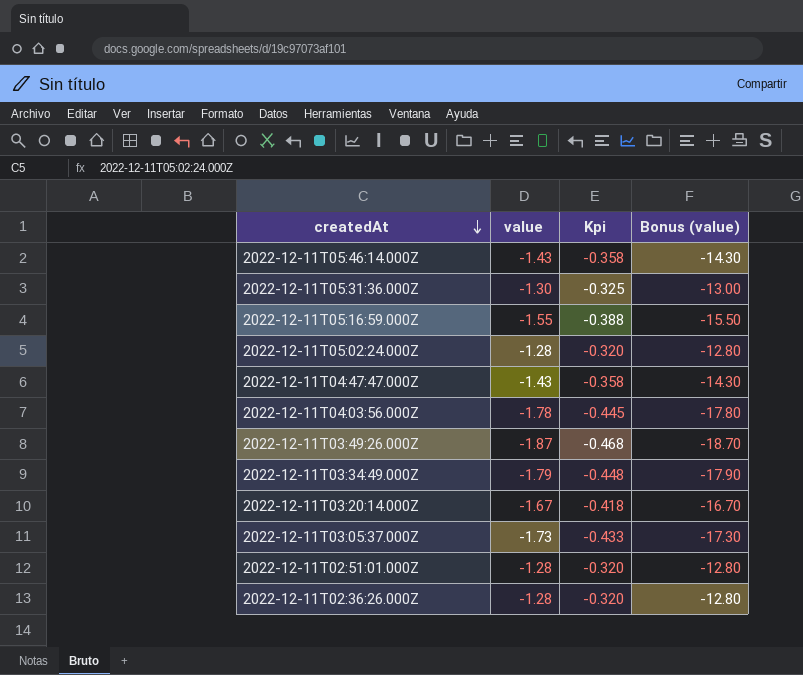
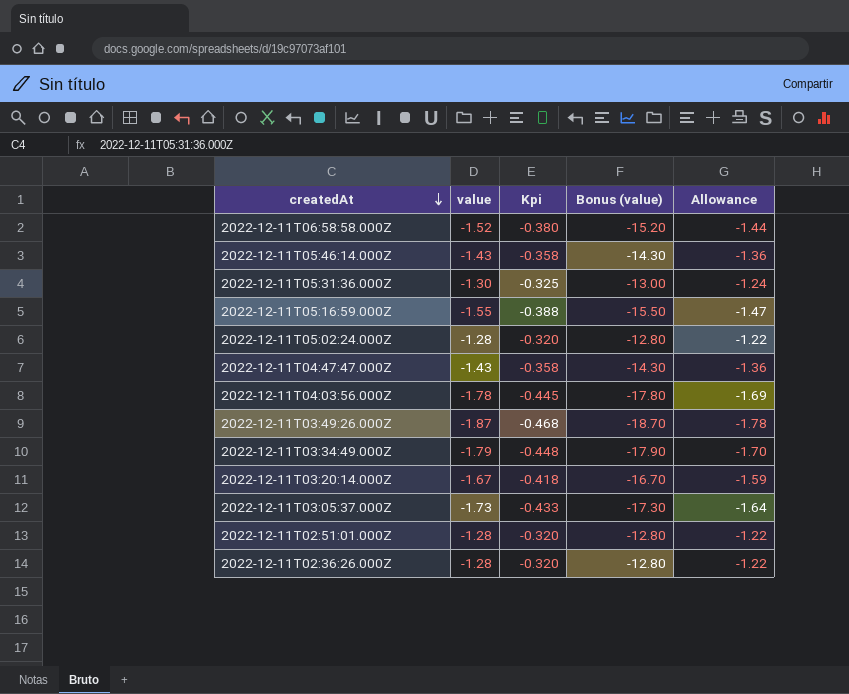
column Allowance | formula: none -> [value] * 0.95
row 2022-12-11T06:58:58.000Z: none -> -1.52 | -0.380 | -15.20 | -1.44

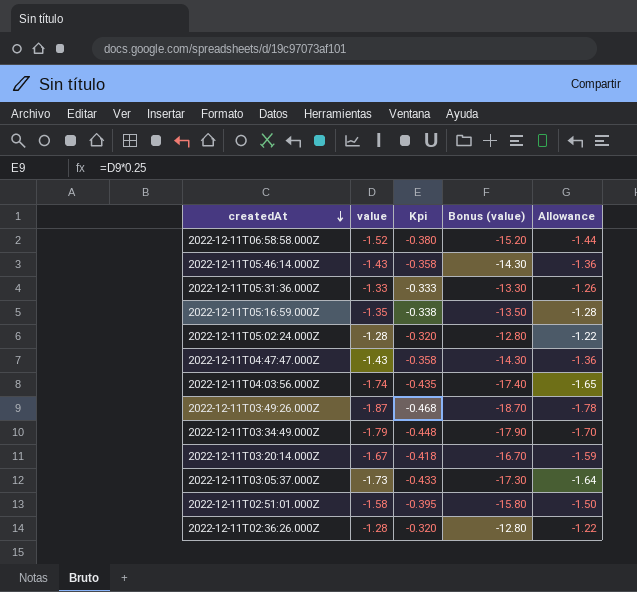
2022-12-11T05:31:36.000Z | value: -1.30 -> -1.33
2022-12-11T05:31:36.000Z | Kpi: -0.325 -> -0.333
2022-12-11T05:31:36.000Z | Bonus (value): -13.00 -> -13.30
2022-12-11T05:31:36.000Z | Allowance: -1.24 -> -1.26
2022-12-11T05:16:59.000Z | value: -1.55 -> -1.35
2022-12-11T05:16:59.000Z | Kpi: -0.388 -> -0.338
2022-12-11T05:16:59.000Z | Bonus (value): -15.50 -> -13.50
2022-12-11T05:16:59.000Z | Allowance: -1.47 -> -1.28
2022-12-11T04:03:56.000Z | value: -1.78 -> -1.74
2022-12-11T04:03:56.000Z | Kpi: -0.445 -> -0.435
2022-12-11T04:03:56.000Z | Bonus (value): -17.80 -> -17.40
2022-12-11T04:03:56.000Z | Allowance: -1.69 -> -1.65
2022-12-11T02:51:01.000Z | value: -1.28 -> -1.58
2022-12-11T02:51:01.000Z | Kpi: -0.320 -> -0.395
2022-12-11T02:51:01.000Z | Bonus (value): -12.80 -> -15.80
2022-12-11T02:51:01.000Z | Allowance: -1.22 -> -1.50

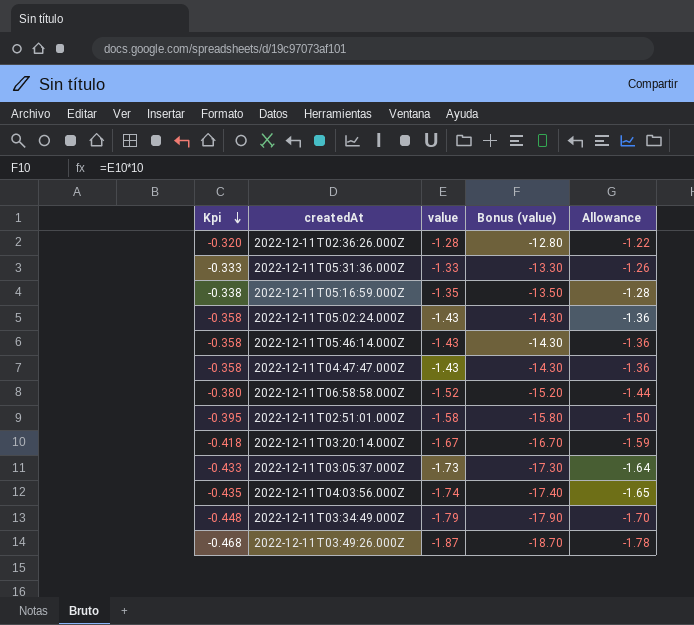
row order: createdAt descending -> Kpi descending
column Kpi | position: 3 -> 1
2022-12-11T05:02:24.000Z | Kpi: -0.320 -> -0.358
2022-12-11T05:02:24.000Z | value: -1.28 -> -1.43
2022-12-11T05:02:24.000Z | Bonus (value): -12.80 -> -14.30
2022-12-11T05:02:24.000Z | Allowance: -1.22 -> -1.36

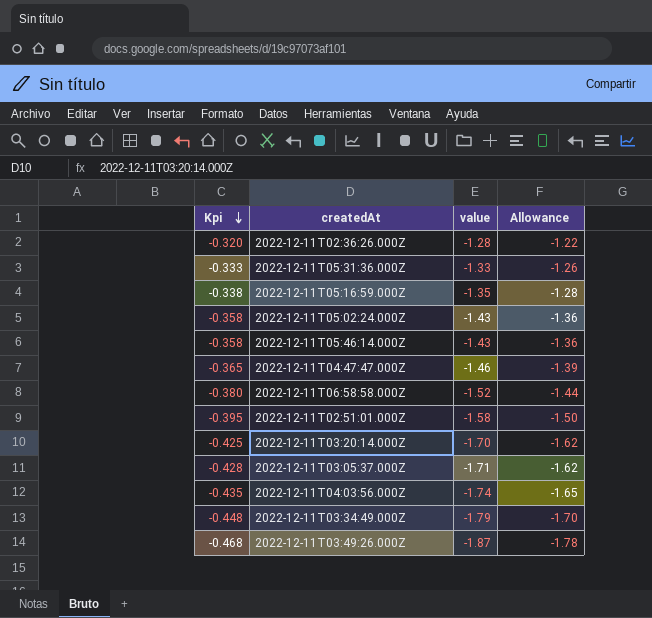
column Bonus (value) | formula: [value] * 10 -> none
2022-12-11T04:47:47.000Z | Kpi: -0.358 -> -0.365
2022-12-11T04:47:47.000Z | value: -1.43 -> -1.46
2022-12-11T04:47:47.000Z | Allowance: -1.36 -> -1.39
2022-12-11T03:20:14.000Z | Kpi: -0.418 -> -0.425
2022-12-11T03:20:14.000Z | value: -1.67 -> -1.70
2022-12-11T03:20:14.000Z | Allowance: -1.59 -> -1.62
2022-12-11T03:05:37.000Z | Kpi: -0.433 -> -0.428
2022-12-11T03:05:37.000Z | value: -1.73 -> -1.71
2022-12-11T03:05:37.000Z | Allowance: -1.64 -> -1.62

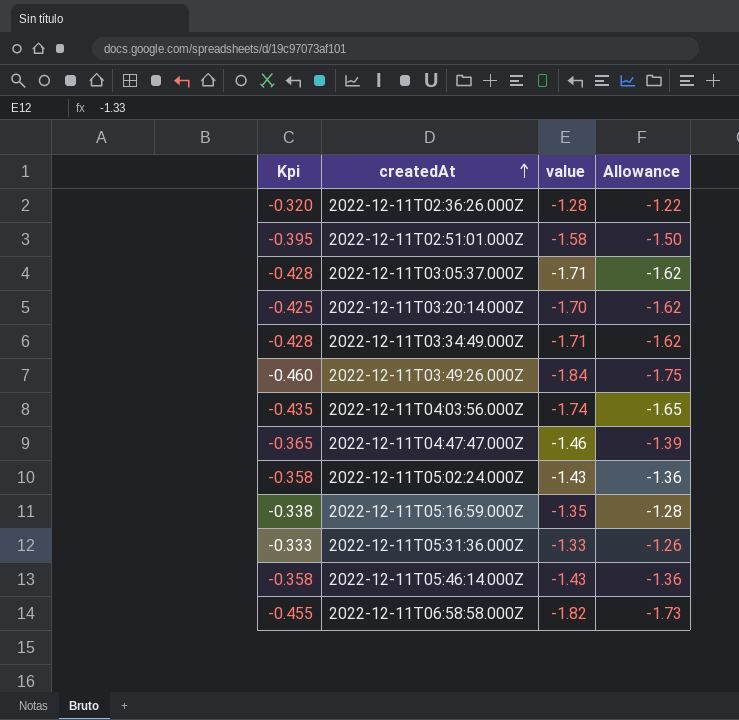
row order: Kpi descending -> createdAt ascending
2022-12-11T03:34:49.000Z | Kpi: -0.448 -> -0.428
2022-12-11T03:34:49.000Z | value: -1.79 -> -1.71
2022-12-11T03:34:49.000Z | Allowance: -1.70 -> -1.62
2022-12-11T03:49:26.000Z | Kpi: -0.468 -> -0.460
2022-12-11T03:49:26.000Z | value: -1.87 -> -1.84
2022-12-11T03:49:26.000Z | Allowance: -1.78 -> -1.75
2022-12-11T06:58:58.000Z | Kpi: -0.380 -> -0.455
2022-12-11T06:58:58.000Z | value: -1.52 -> -1.82
2022-12-11T06:58:58.000Z | Allowance: -1.44 -> -1.73

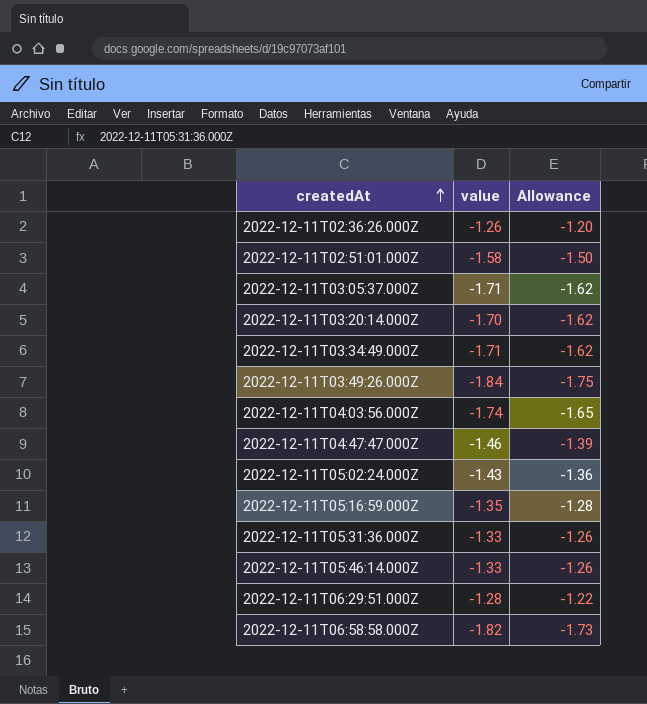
column Kpi | formula: [value] * 0.25 -> none
2022-12-11T02:36:26.000Z | value: -1.28 -> -1.26
2022-12-11T02:36:26.000Z | Allowance: -1.22 -> -1.20
2022-12-11T05:46:14.000Z | value: -1.43 -> -1.33
2022-12-11T05:46:14.000Z | Allowance: -1.36 -> -1.26
row 2022-12-11T06:29:51.000Z: none -> -1.28 | -1.22

